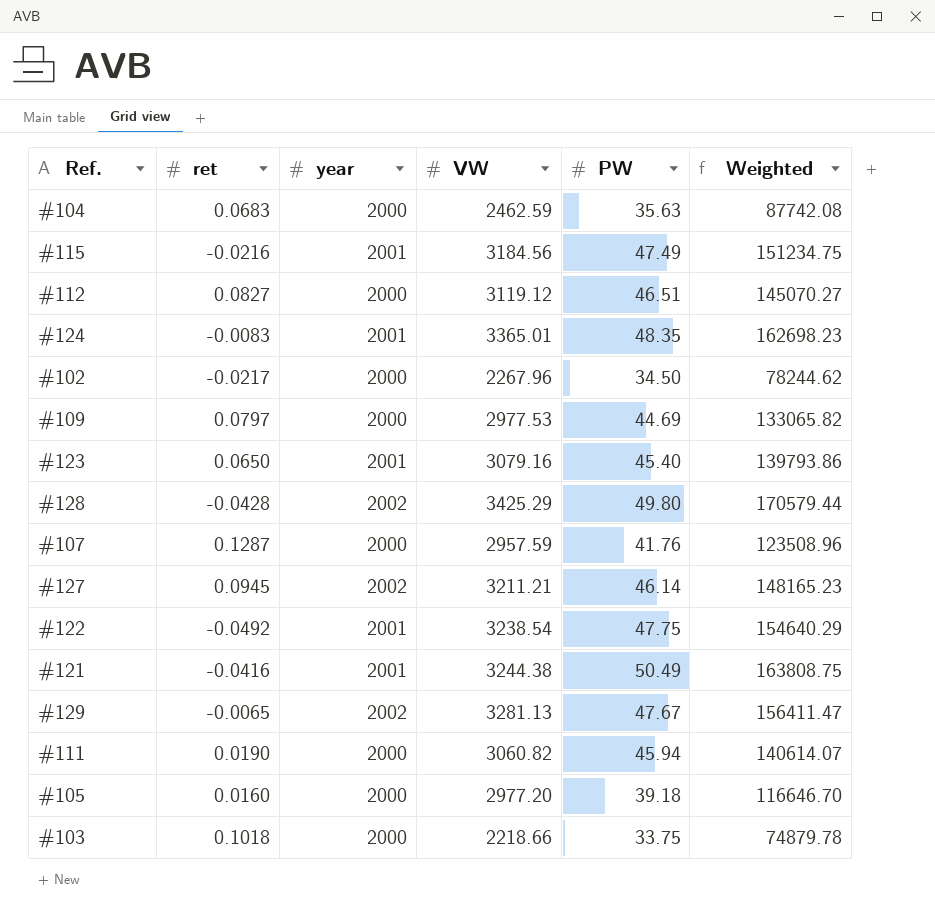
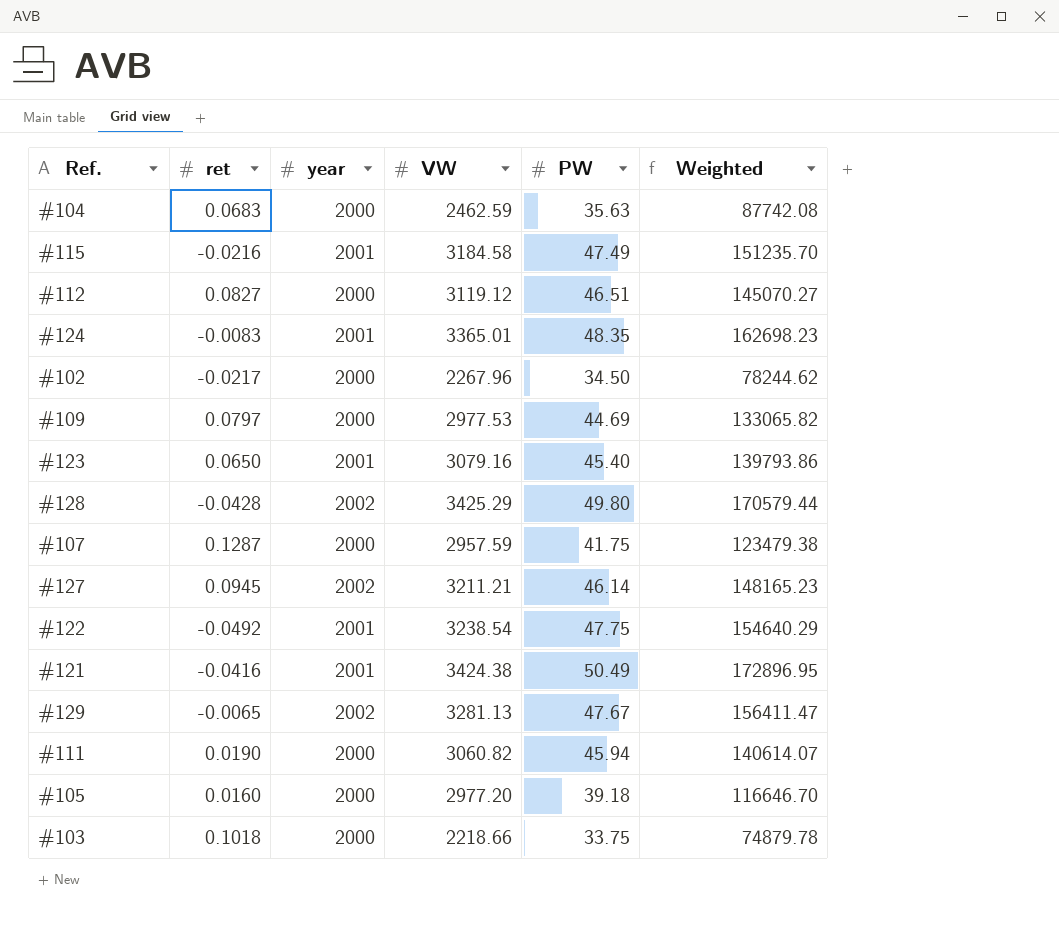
#115 | VW: 3184.56 -> 3184.58
#115 | Weighted: 151234.75 -> 151235.70
#107 | PW: 41.76 -> 41.75
#107 | Weighted: 123508.96 -> 123479.38
#121 | VW: 3244.38 -> 3424.38
#121 | Weighted: 163808.75 -> 172896.95

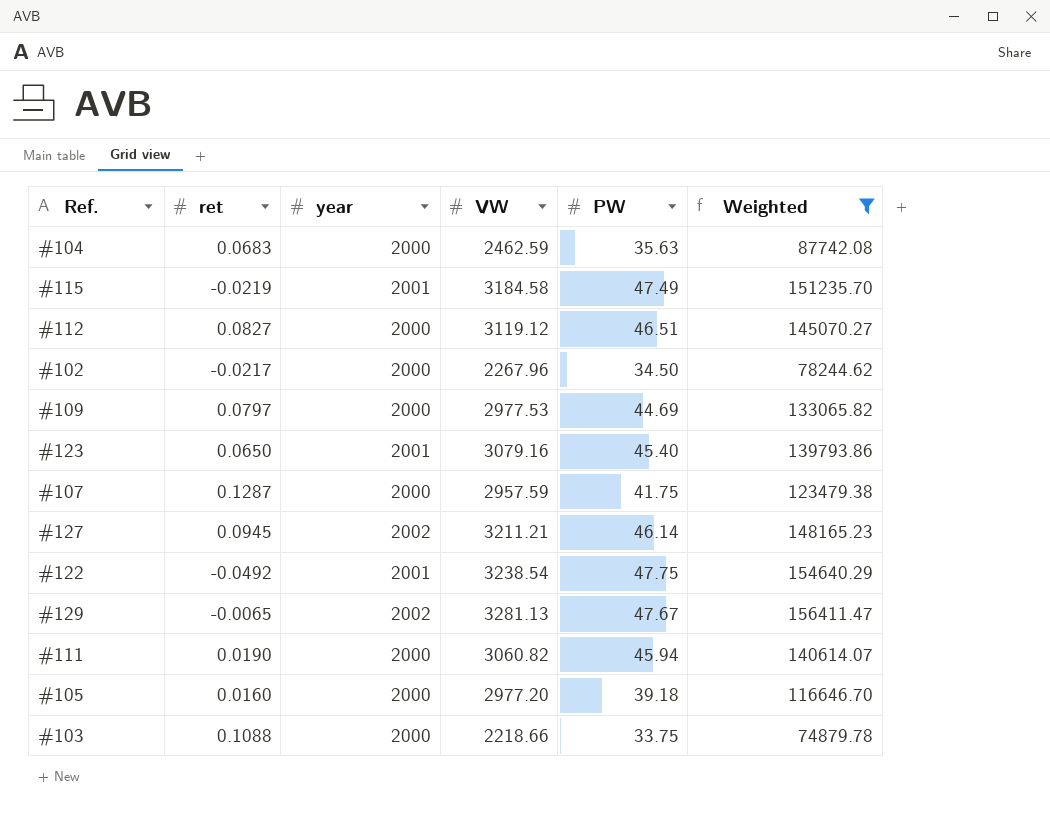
filter: none -> Weighted <= 156411.47
#115 | ret: -0.0216 -> -0.0219
#103 | ret: 0.1018 -> 0.1088

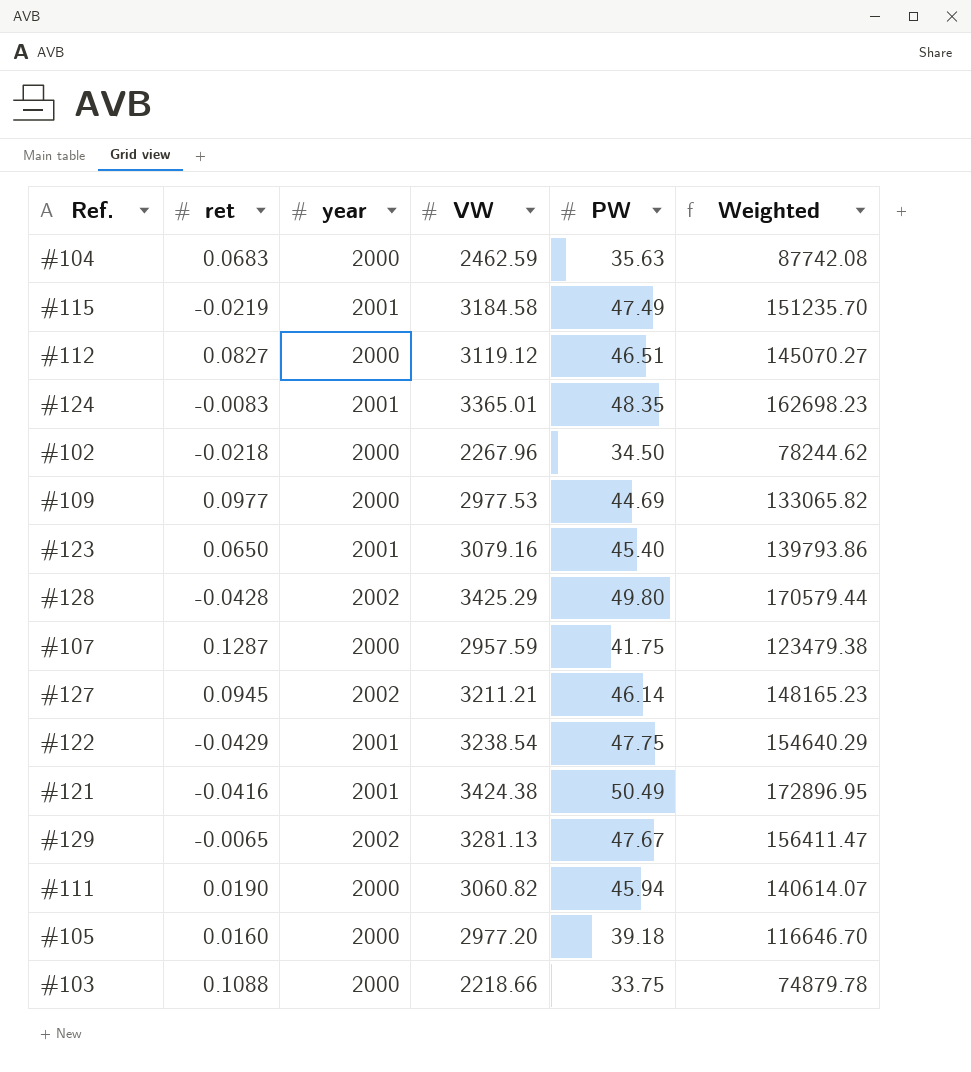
filter: Weighted <= 156411.47 -> none
#102 | ret: -0.0217 -> -0.0218
#109 | ret: 0.0797 -> 0.0977
#122 | ret: -0.0492 -> -0.0429

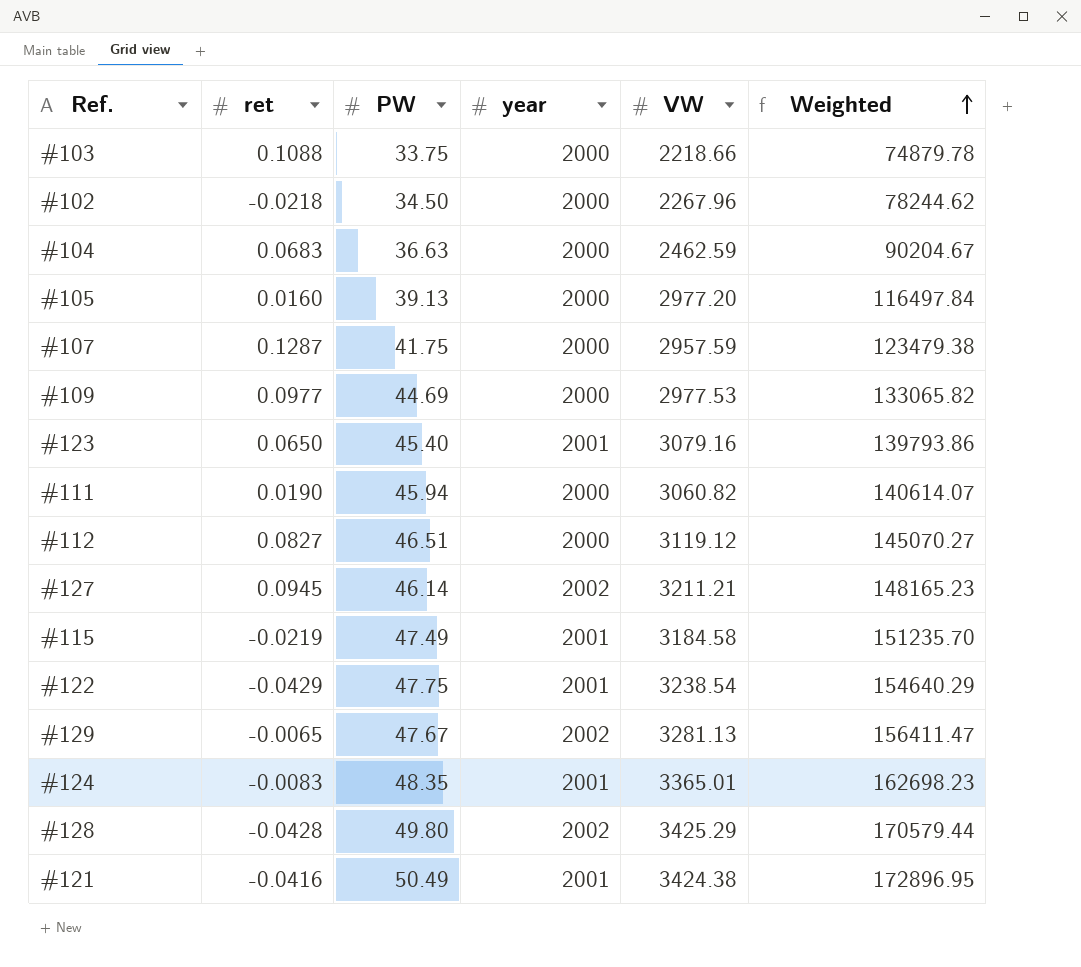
row order: none -> Weighted ascending
column PW | position: 5 -> 3
#104 | PW: 35.63 -> 36.63
#104 | Weighted: 87742.08 -> 90204.67
#105 | PW: 39.18 -> 39.13
#105 | Weighted: 116646.70 -> 116497.84

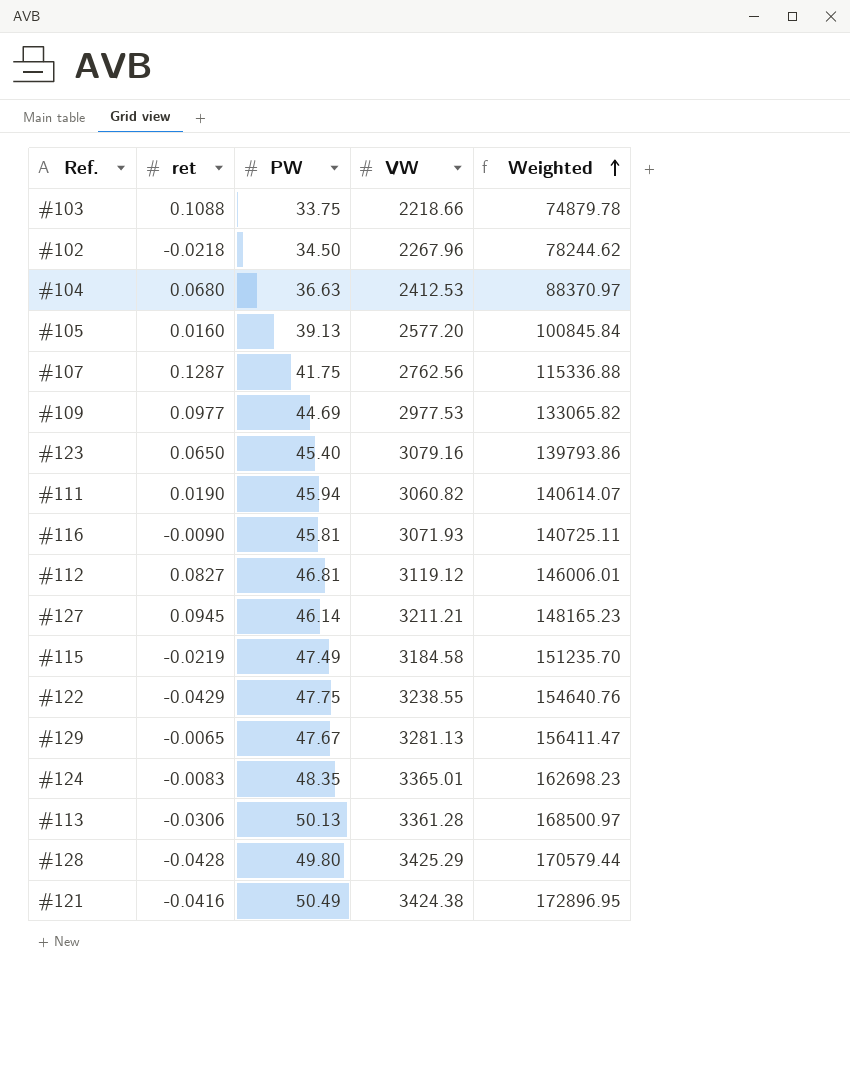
column year | position: 4 -> none
#104 | ret: 0.0683 -> 0.0680
#104 | VW: 2462.59 -> 2412.53
#104 | Weighted: 90204.67 -> 88370.97
#105 | VW: 2977.20 -> 2577.20
#105 | Weighted: 116497.84 -> 100845.84
#107 | VW: 2957.59 -> 2762.56
#107 | Weighted: 123479.38 -> 115336.88
row #116: none -> -0.0090 | 45.81 | 3071.93 | 140725.11
#112 | PW: 46.51 -> 46.81
#112 | Weighted: 145070.27 -> 146006.01
#122 | VW: 3238.54 -> 3238.55
#122 | Weighted: 154640.29 -> 154640.76
row #113: none -> -0.0306 | 50.13 | 3361.28 | 168500.97

